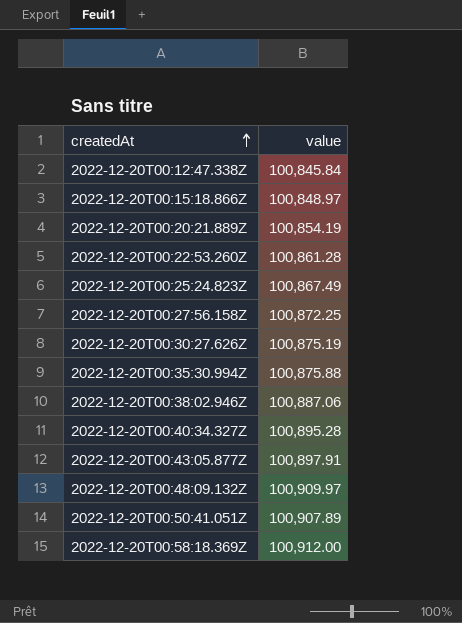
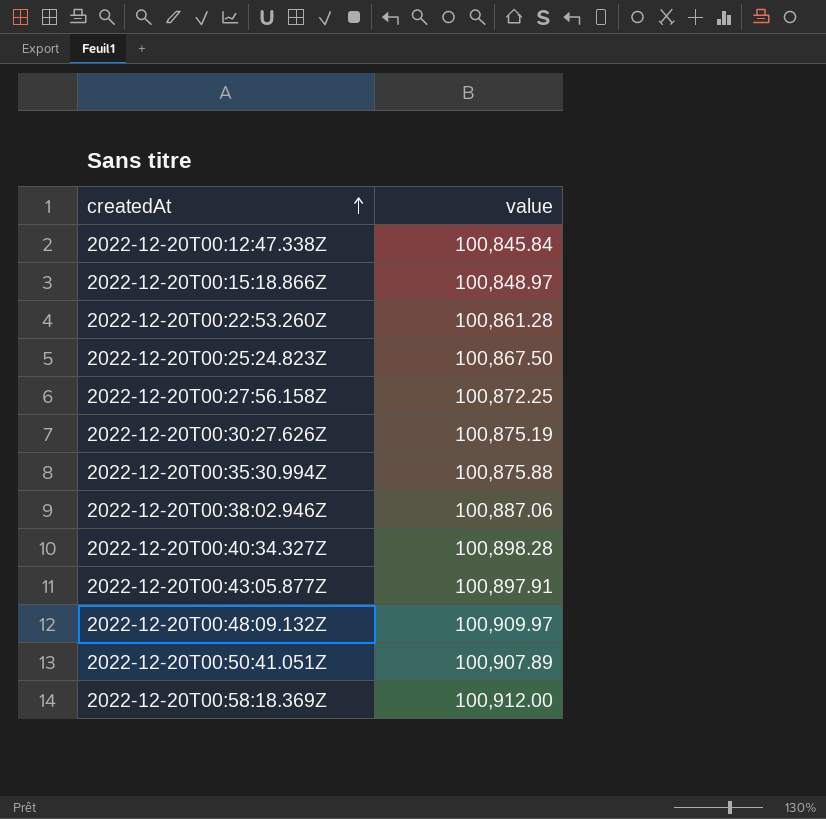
row 2022-12-20T00:20:21.889Z: 100,854.19 -> none
2022-12-20T00:25:24.823Z | value: 100,867.49 -> 100,867.50
2022-12-20T00:40:34.327Z | value: 100,895.28 -> 100,898.28

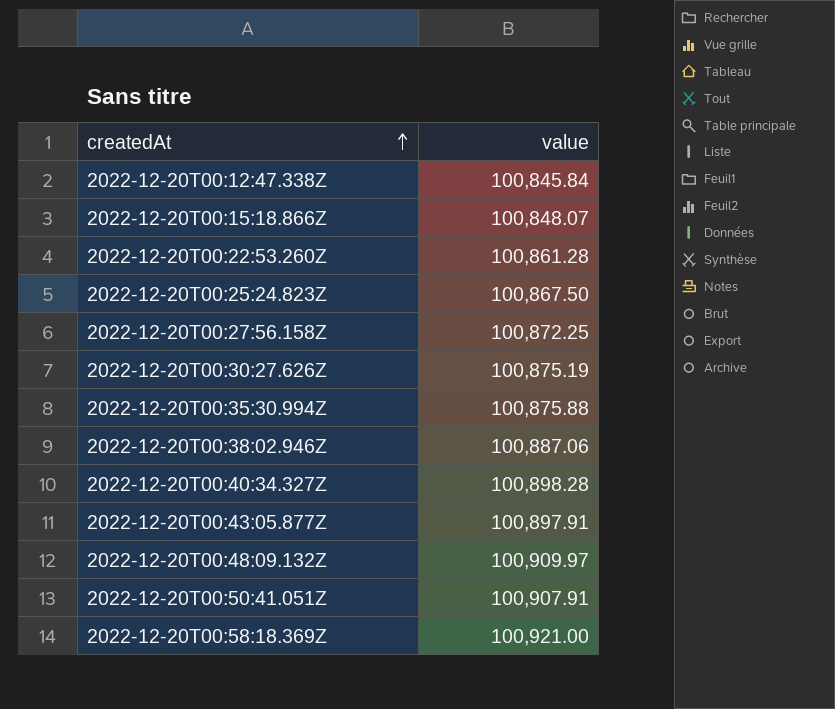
2022-12-20T00:15:18.866Z | value: 100,848.97 -> 100,848.07
2022-12-20T00:50:41.051Z | value: 100,907.89 -> 100,907.91
2022-12-20T00:58:18.369Z | value: 100,912.00 -> 100,921.00

